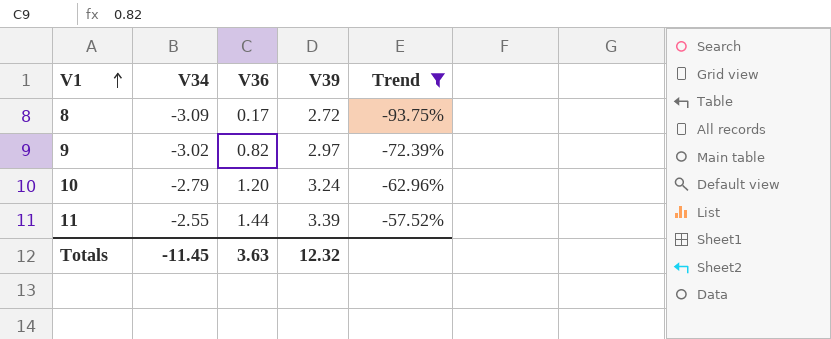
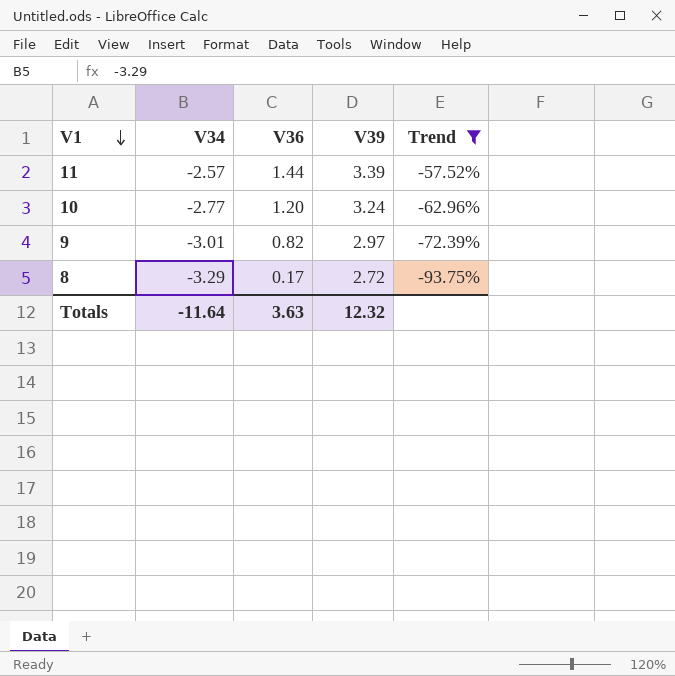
row order: V1 ascending -> V1 descending
11 | V34: -2.55 -> -2.57
10 | V34: -2.79 -> -2.77
9 | V34: -3.02 -> -3.01
8 | V34: -3.09 -> -3.29
Totals | V34: -11.45 -> -11.64

